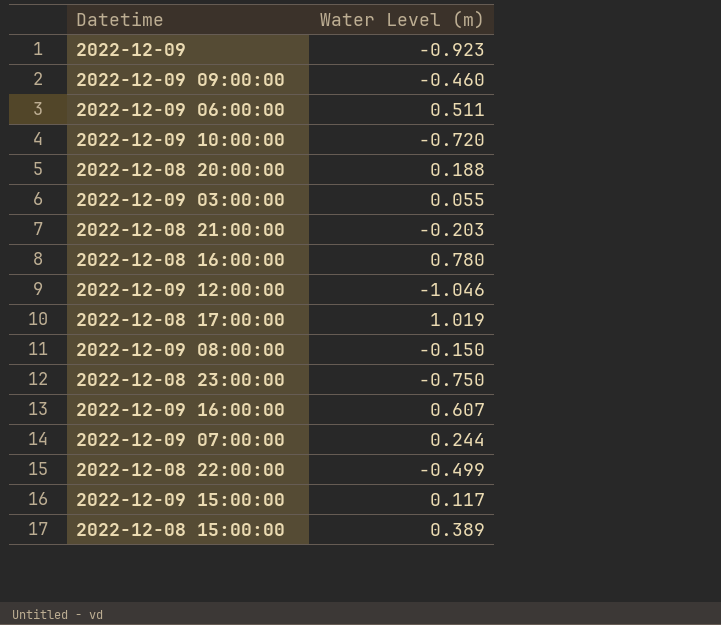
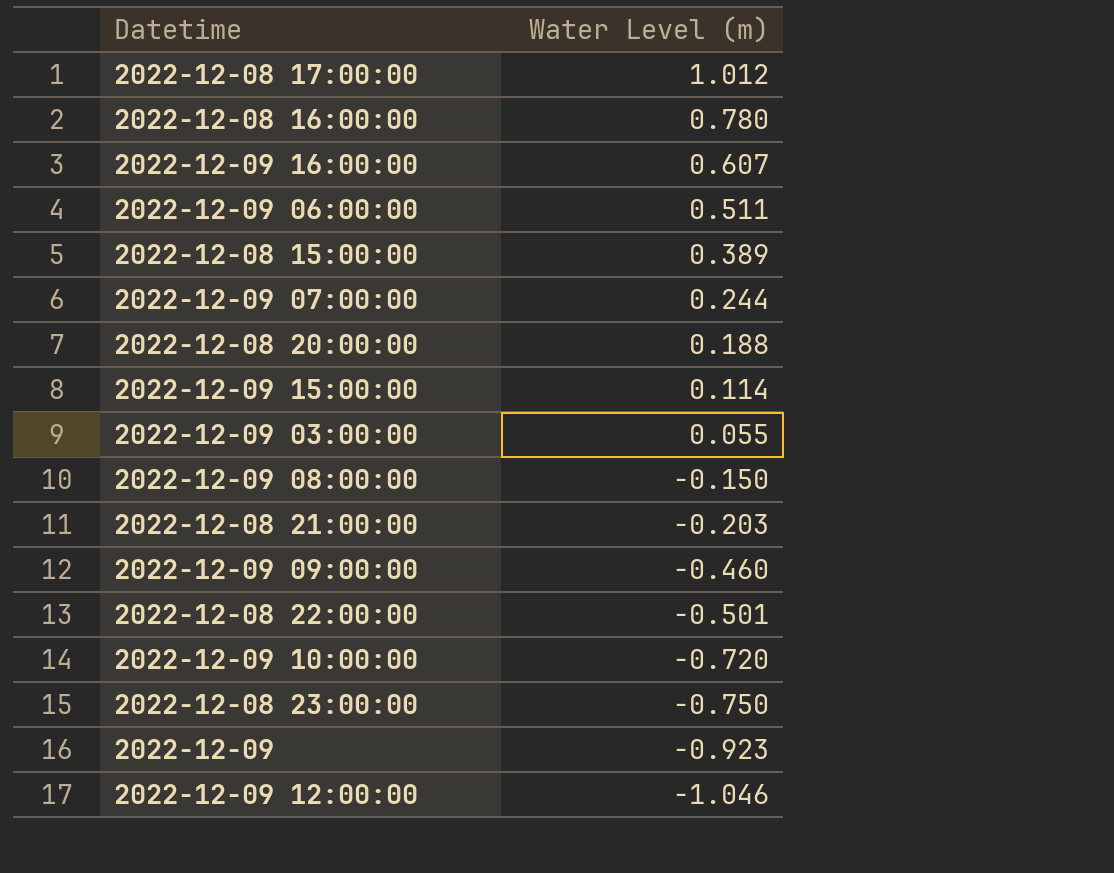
row order: none -> Water Level (m) descending
2022-12-08 17:00:00 | Water Level (m): 1.019 -> 1.012
2022-12-09 15:00:00 | Water Level (m): 0.117 -> 0.114
2022-12-08 22:00:00 | Water Level (m): -0.499 -> -0.501

